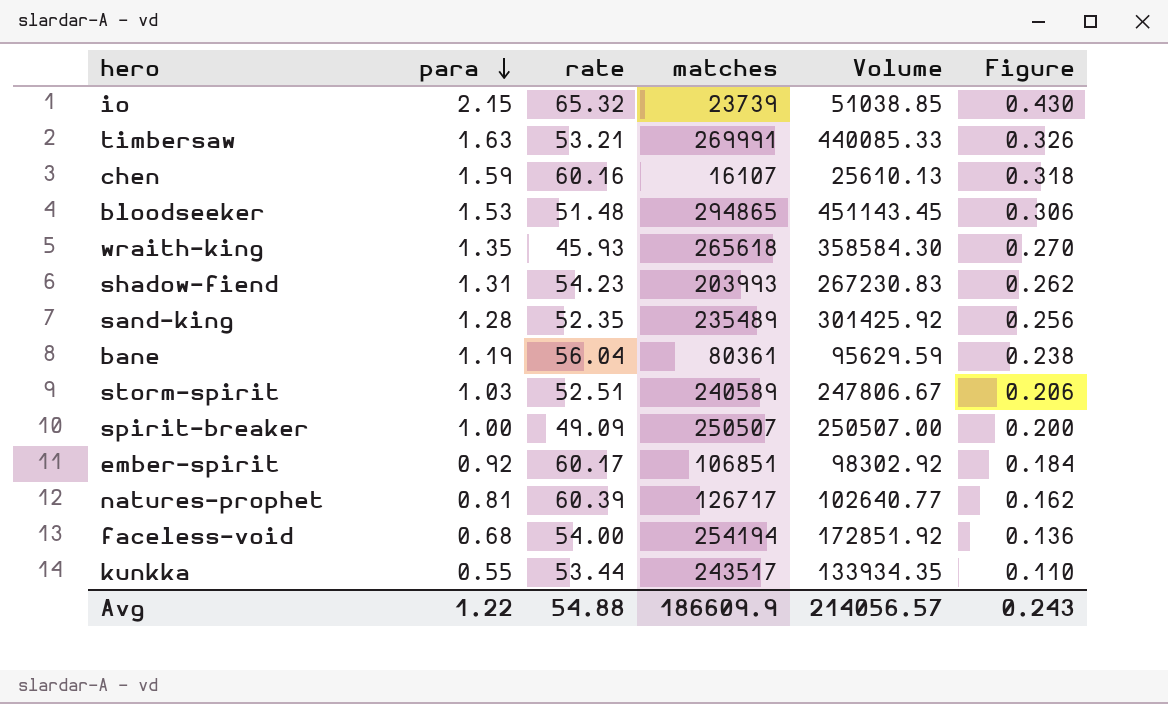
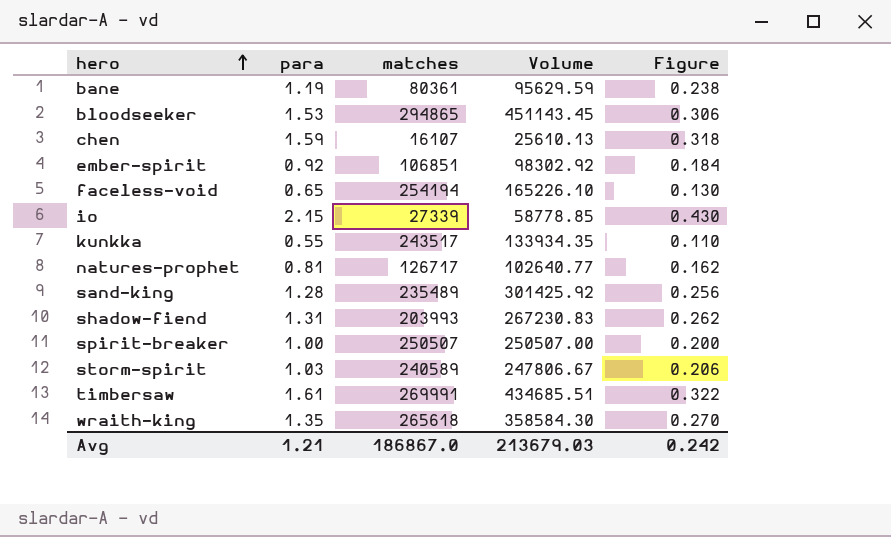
row order: para descending -> hero ascending
column rate | position: 3 -> none
faceless-void | para: 0.68 -> 0.65
faceless-void | Volume: 172851.92 -> 165226.10
faceless-void | Figure: 0.136 -> 0.130
io | matches: 23739 -> 27339
io | Volume: 51038.85 -> 58778.85
timbersaw | para: 1.63 -> 1.61
timbersaw | Volume: 440085.33 -> 434685.51
timbersaw | Figure: 0.326 -> 0.322
Avg | para: 1.22 -> 1.21
Avg | matches: 186609.9 -> 186867.0
Avg | Volume: 214056.57 -> 213679.03
Avg | Figure: 0.243 -> 0.242

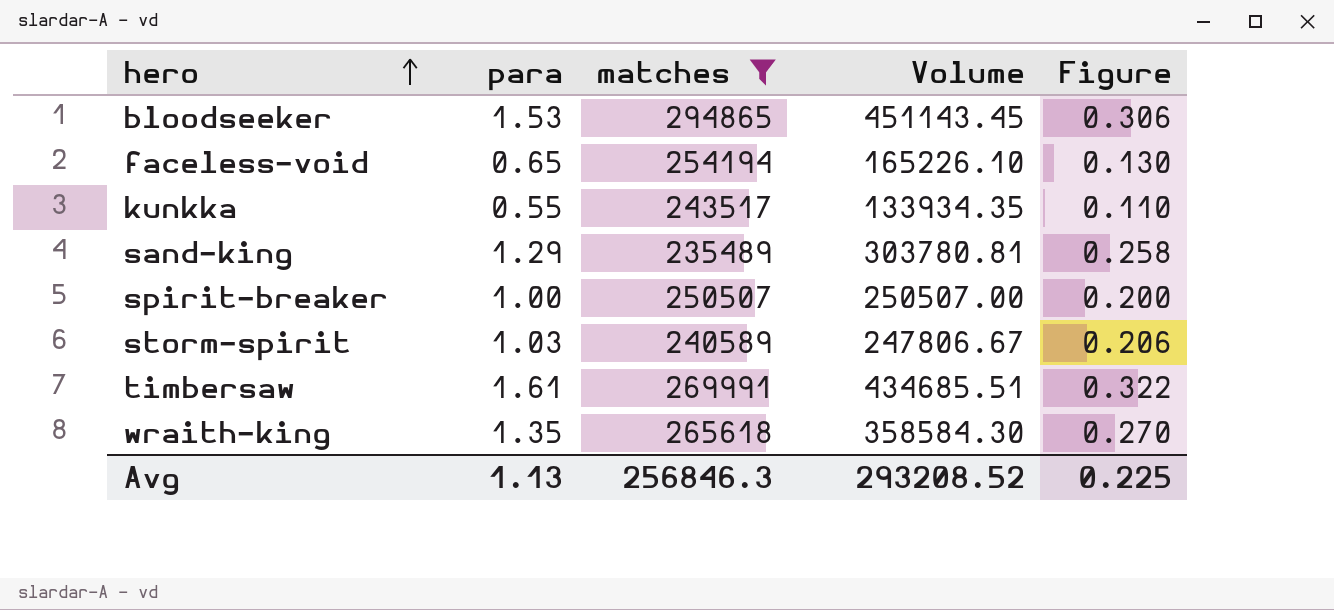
filter: none -> matches >= 235489
sand-king | para: 1.28 -> 1.29
sand-king | Volume: 301425.92 -> 303780.81
sand-king | Figure: 0.256 -> 0.258
Avg | para: 1.21 -> 1.13
Avg | matches: 186867.0 -> 256846.3
Avg | Volume: 213679.03 -> 293208.52
Avg | Figure: 0.242 -> 0.225

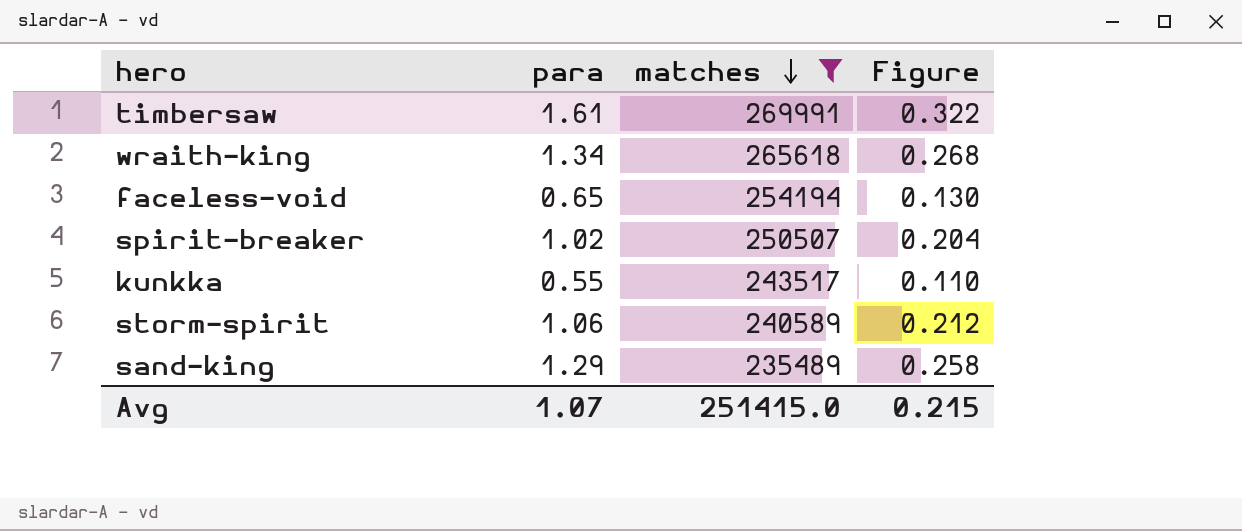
row order: hero ascending -> matches descending
column Volume | formula: [para] * [matches] -> none
row bloodseeker: 1.53 | 294865 | 451143.45 | 0.306 -> none
wraith-king | para: 1.35 -> 1.34
wraith-king | Figure: 0.270 -> 0.268
spirit-breaker | para: 1.00 -> 1.02
spirit-breaker | Figure: 0.200 -> 0.204
storm-spirit | para: 1.03 -> 1.06
storm-spirit | Figure: 0.206 -> 0.212
Avg | para: 1.13 -> 1.07
Avg | matches: 256846.3 -> 251415.0
Avg | Figure: 0.225 -> 0.215

